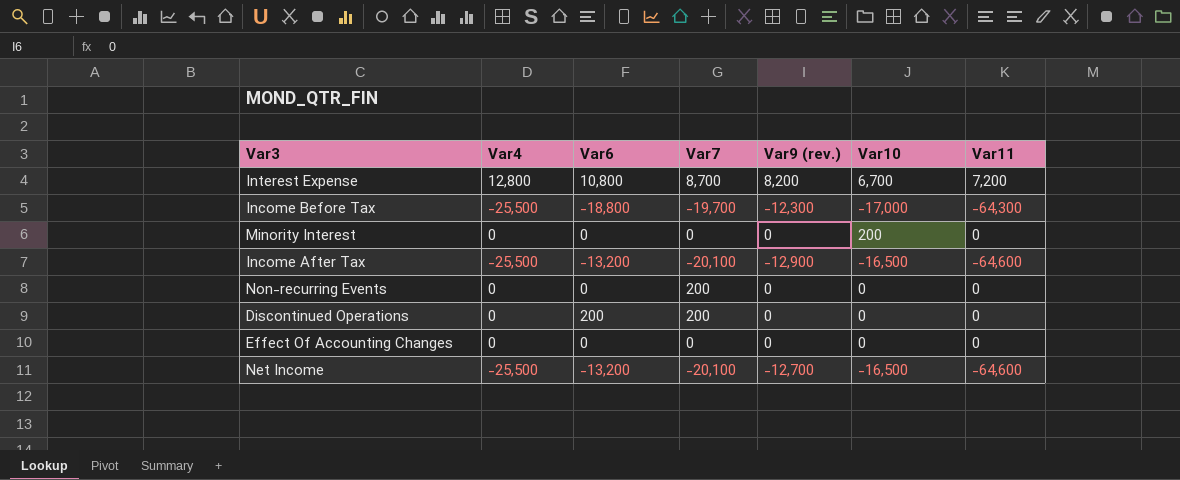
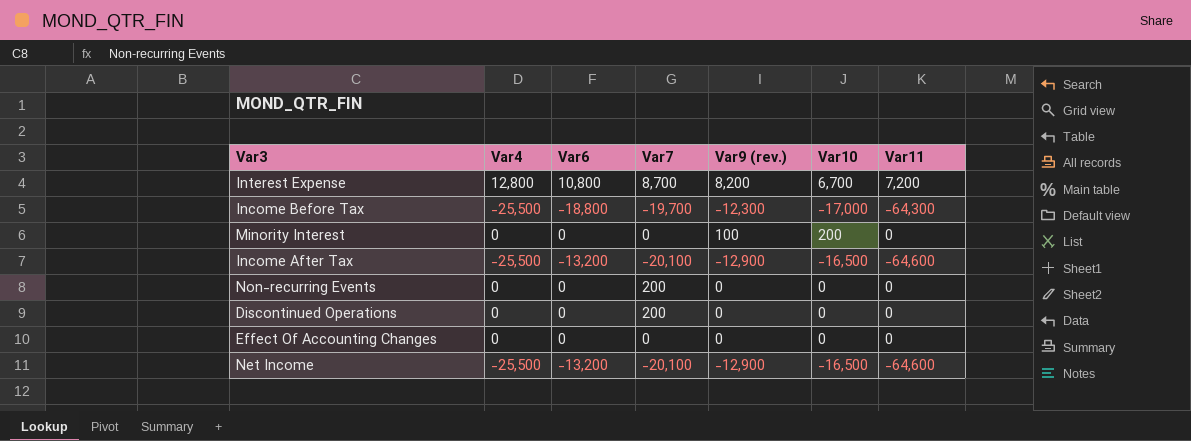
Minority Interest | Var9 (rev.): 0 -> 100
Discontinued Operations | Var6: 200 -> 0
Net Income | Var9 (rev.): -12,700 -> -12,900

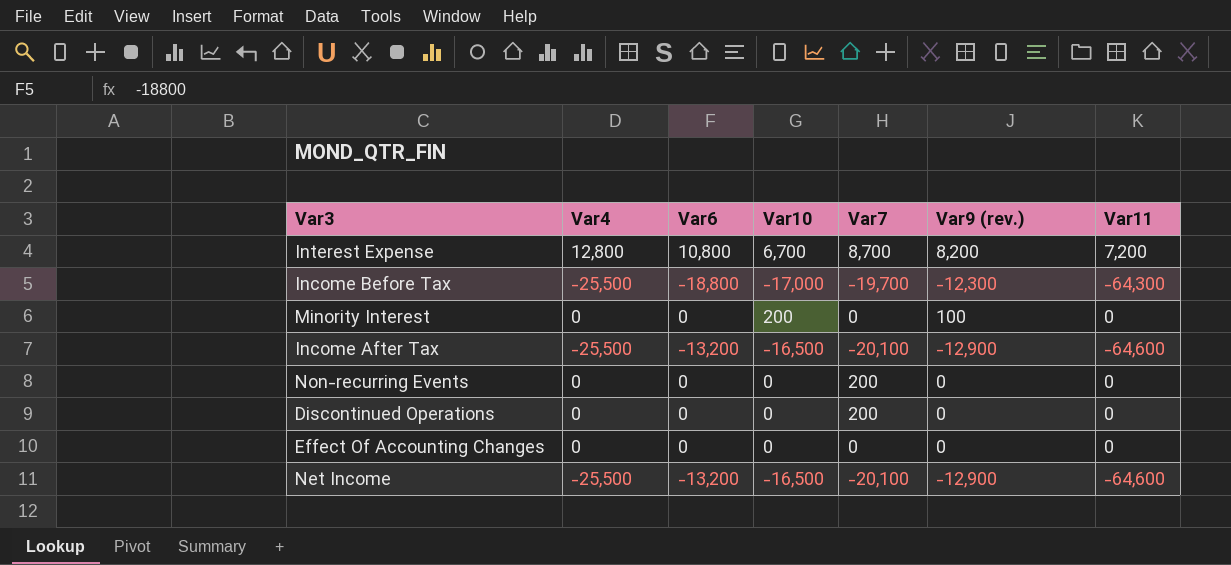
column Var10 | position: 6 -> 4

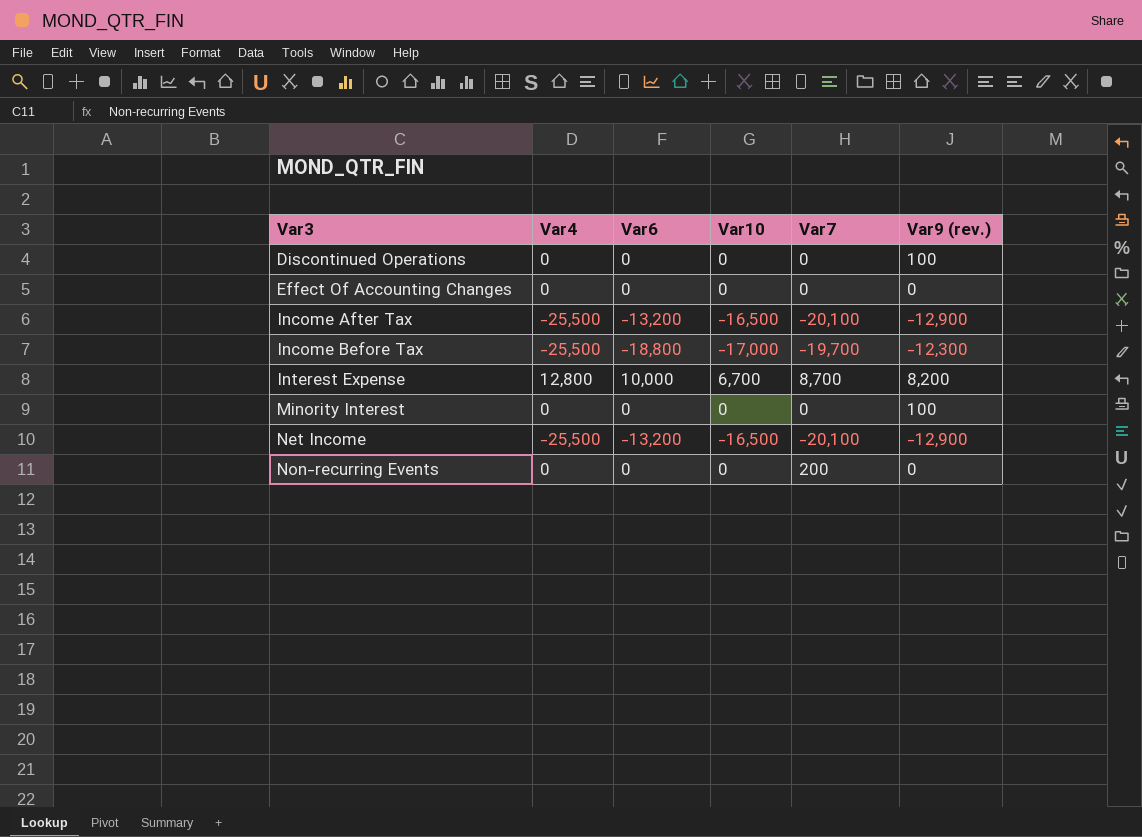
row order: none -> Var3 ascending
column Var11 | position: 7 -> none
Discontinued Operations | Var7: 200 -> 0
Discontinued Operations | Var9 (rev.): 0 -> 100
Interest Expense | Var6: 10,800 -> 10,000
Minority Interest | Var10: 200 -> 0

